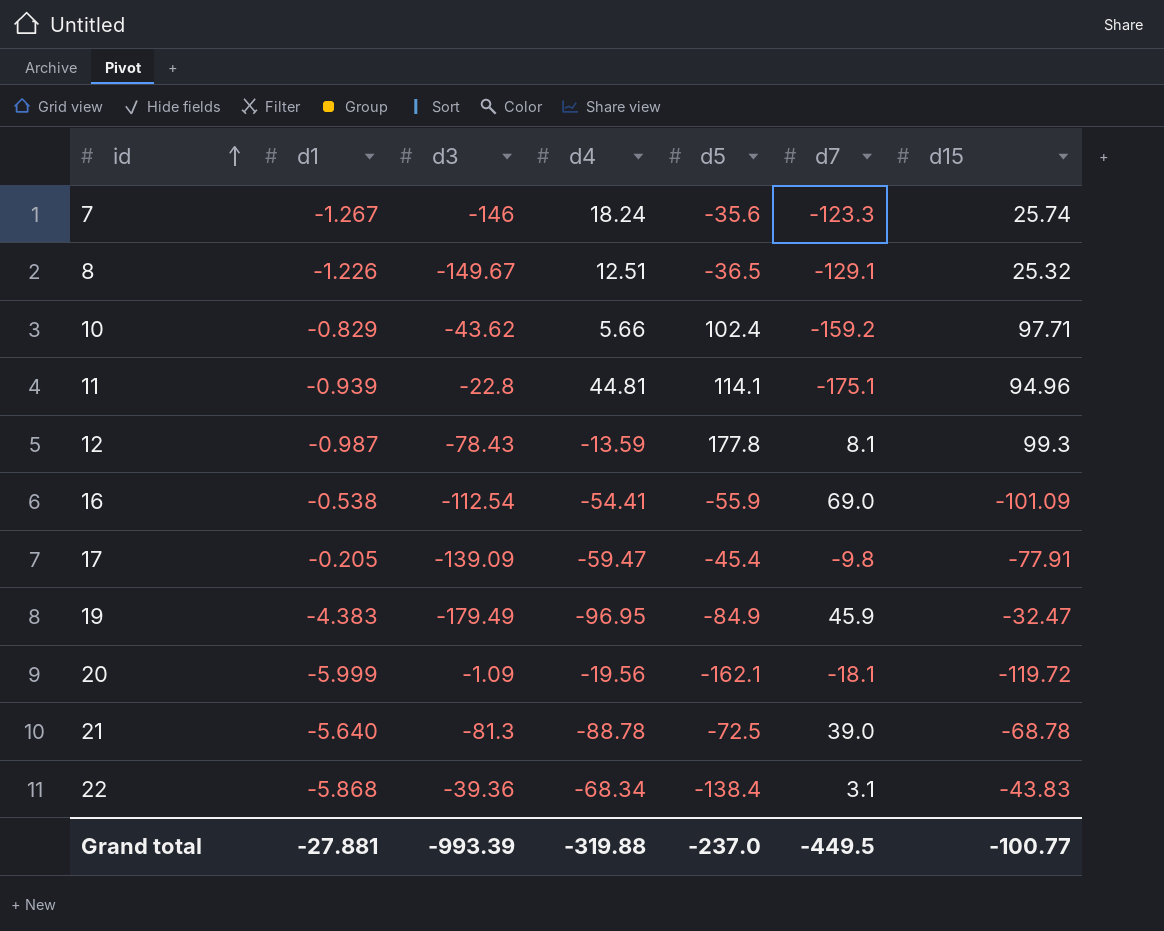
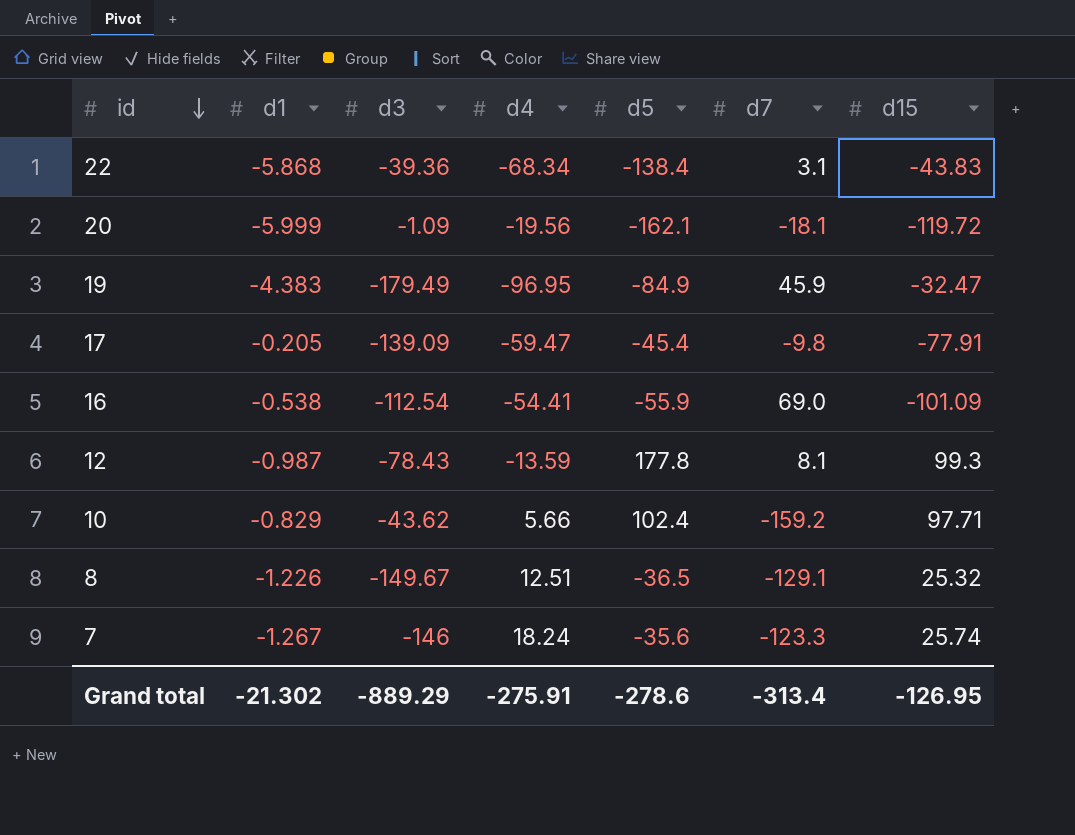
row order: id ascending -> id descending
row 11: -0.939 | -22.8 | 44.81 | 114.1 | -175.1 | 94.96 -> none
row 21: -5.640 | -81.3 | -88.78 | -72.5 | 39.0 | -68.78 -> none
Grand total | d1: -27.881 -> -21.302
Grand total | d3: -993.39 -> -889.29
Grand total | d4: -319.88 -> -275.91
Grand total | d5: -237.0 -> -278.6
Grand total | d7: -449.5 -> -313.4
Grand total | d15: -100.77 -> -126.95

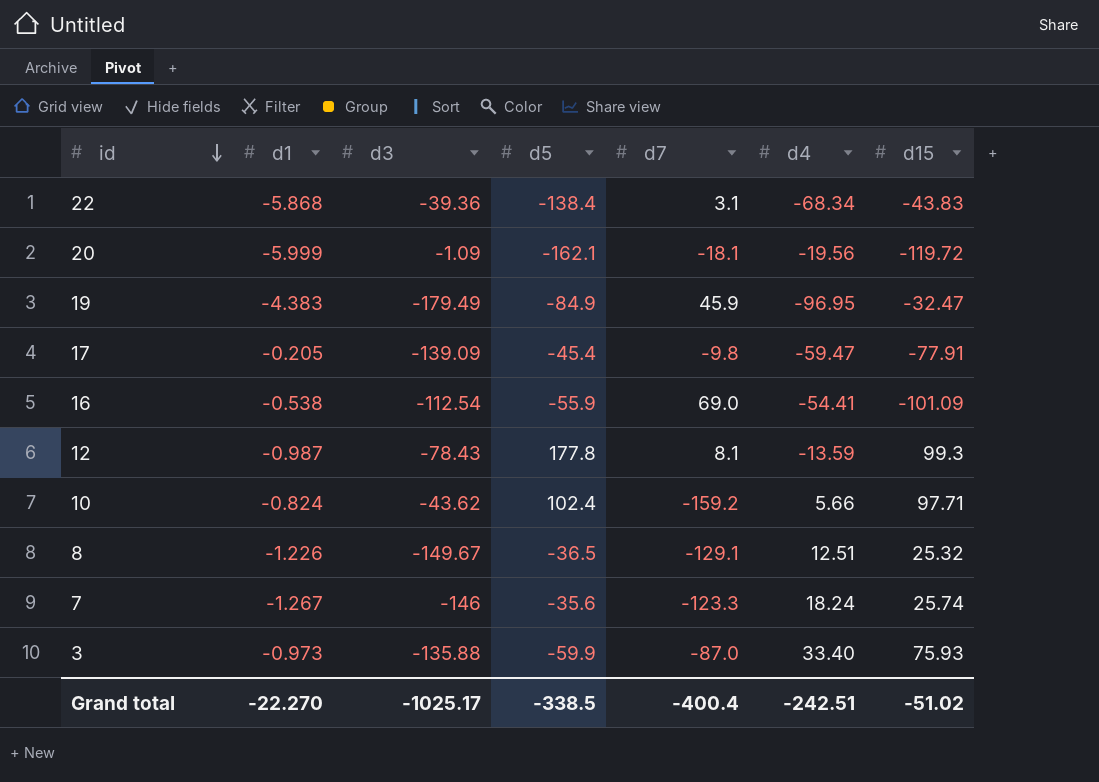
column d4 | position: 4 -> 6
10 | d1: -0.829 -> -0.824
row 3: none -> -0.973 | -135.88 | -59.9 | -87.0 | 33.40 | 75.93
Grand total | d1: -21.302 -> -22.270
Grand total | d3: -889.29 -> -1025.17
Grand total | d5: -278.6 -> -338.5
Grand total | d7: -313.4 -> -400.4
Grand total | d4: -275.91 -> -242.51
Grand total | d15: -126.95 -> -51.02

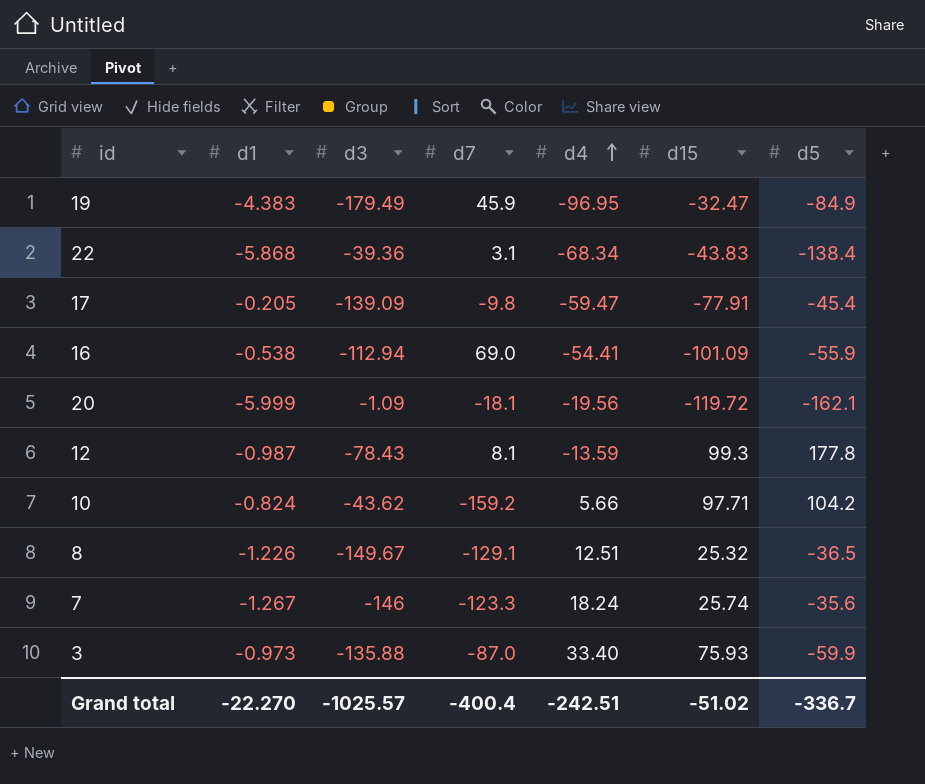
row order: id descending -> d4 ascending
column d5 | position: 4 -> 7
16 | d3: -112.54 -> -112.94
10 | d5: 102.4 -> 104.2
Grand total | d3: -1025.17 -> -1025.57
Grand total | d5: -338.5 -> -336.7

